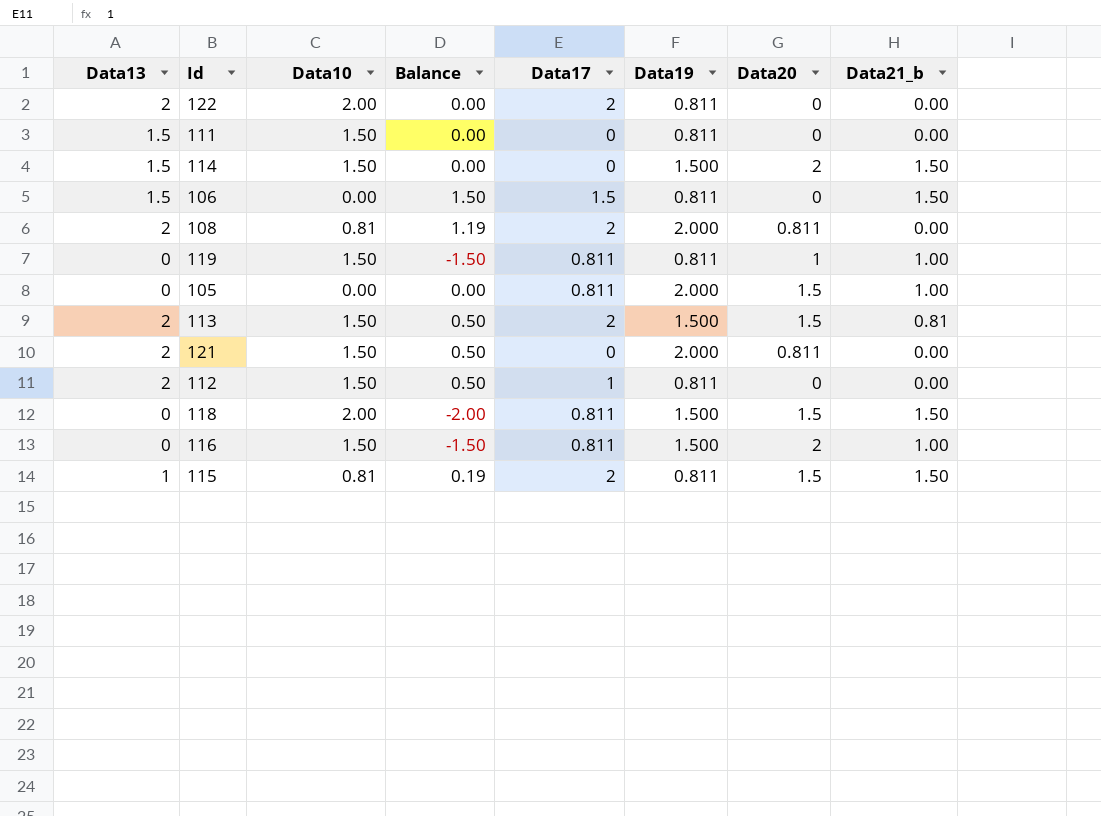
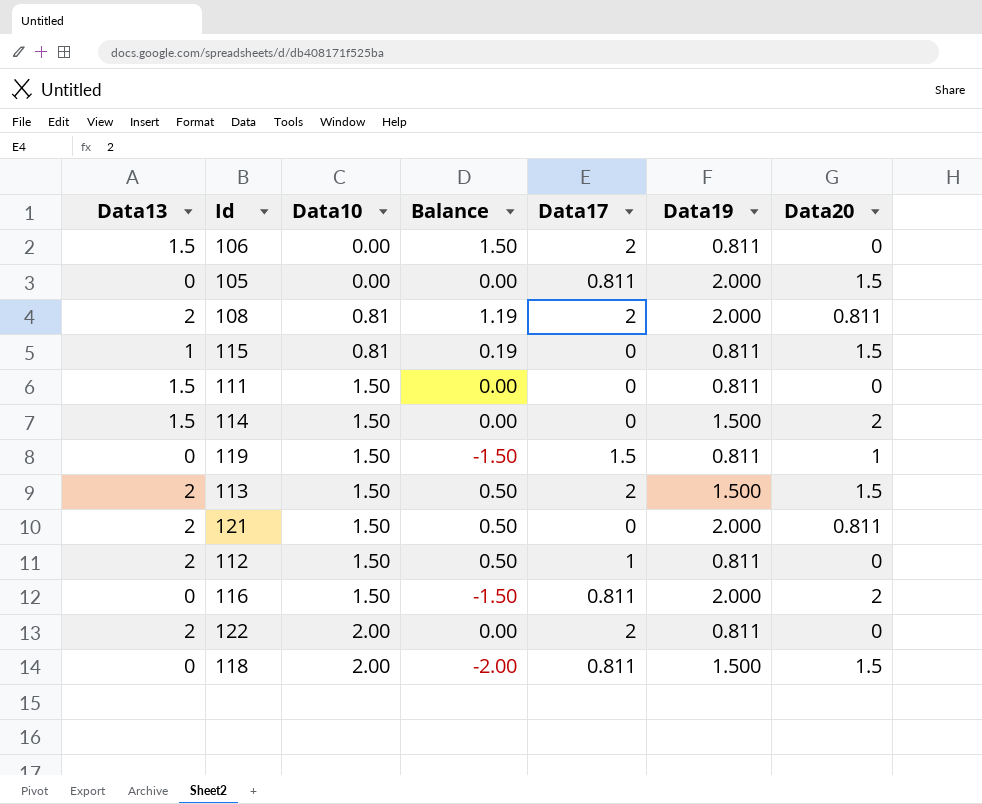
row order: none -> Data10 ascending
column Data21_b | position: 8 -> none
106 | Data17: 1.5 -> 2
115 | Data17: 2 -> 0
119 | Data17: 0.811 -> 1.5
116 | Data19: 1.500 -> 2.000

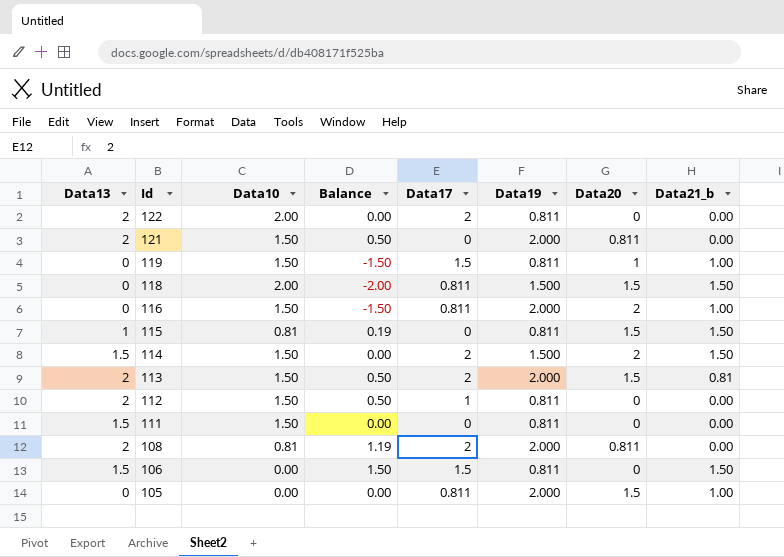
row order: Data10 ascending -> Id descending
column Data21_b | position: none -> 8
114 | Data17: 0 -> 2
113 | Data19: 1.500 -> 2.000
106 | Data17: 2 -> 1.5

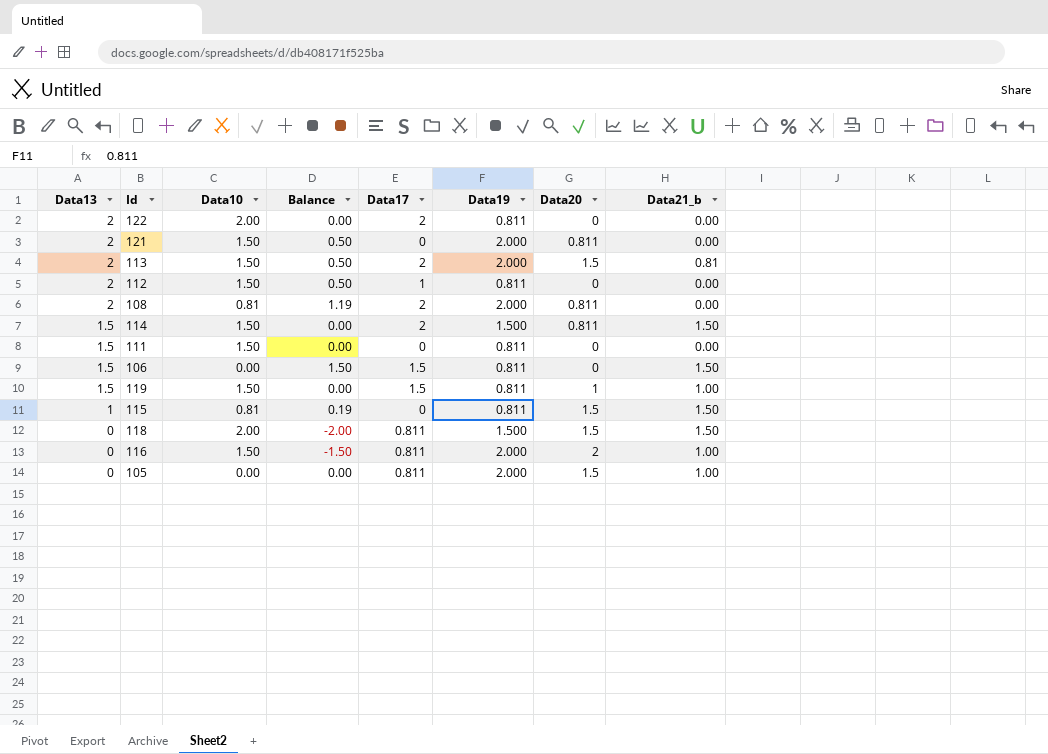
row order: Id descending -> Data13 descending
114 | Data20: 2 -> 0.811
119 | Data13: 0 -> 1.5
119 | Balance: -1.50 -> 0.00

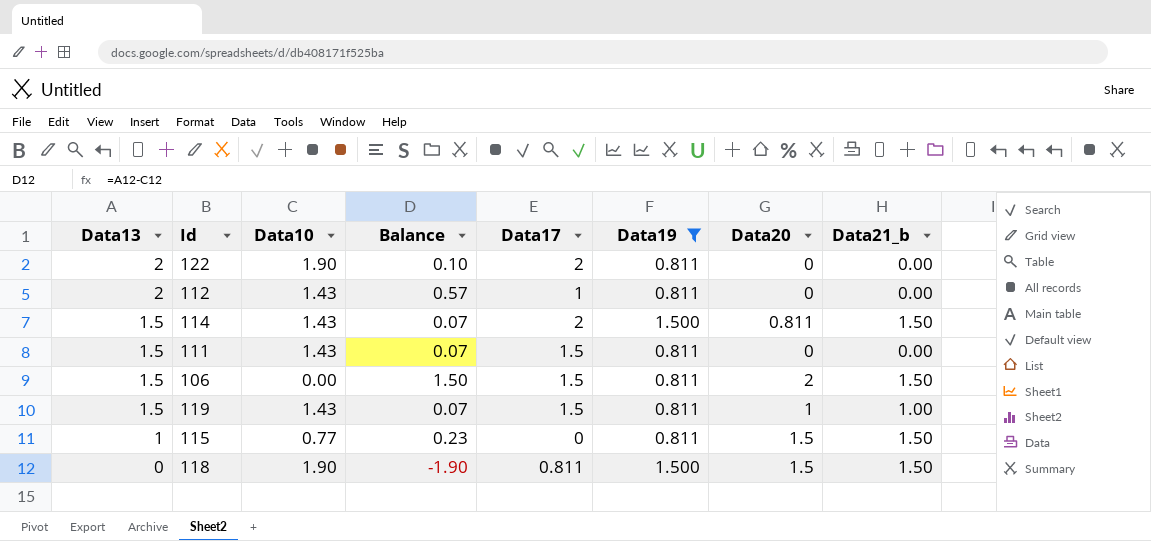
filter: none -> Data19 != 2.000
122 | Data10: 2.00 -> 1.90
122 | Balance: 0.00 -> 0.10
112 | Data10: 1.50 -> 1.43
112 | Balance: 0.50 -> 0.57
114 | Data10: 1.50 -> 1.43
114 | Balance: 0.00 -> 0.07
111 | Data10: 1.50 -> 1.43
111 | Balance: 0.00 -> 0.07
111 | Data17: 0 -> 1.5
106 | Data20: 0 -> 2
119 | Data10: 1.50 -> 1.43
119 | Balance: 0.00 -> 0.07
115 | Data10: 0.81 -> 0.77
115 | Balance: 0.19 -> 0.23
118 | Data10: 2.00 -> 1.90
118 | Balance: -2.00 -> -1.90

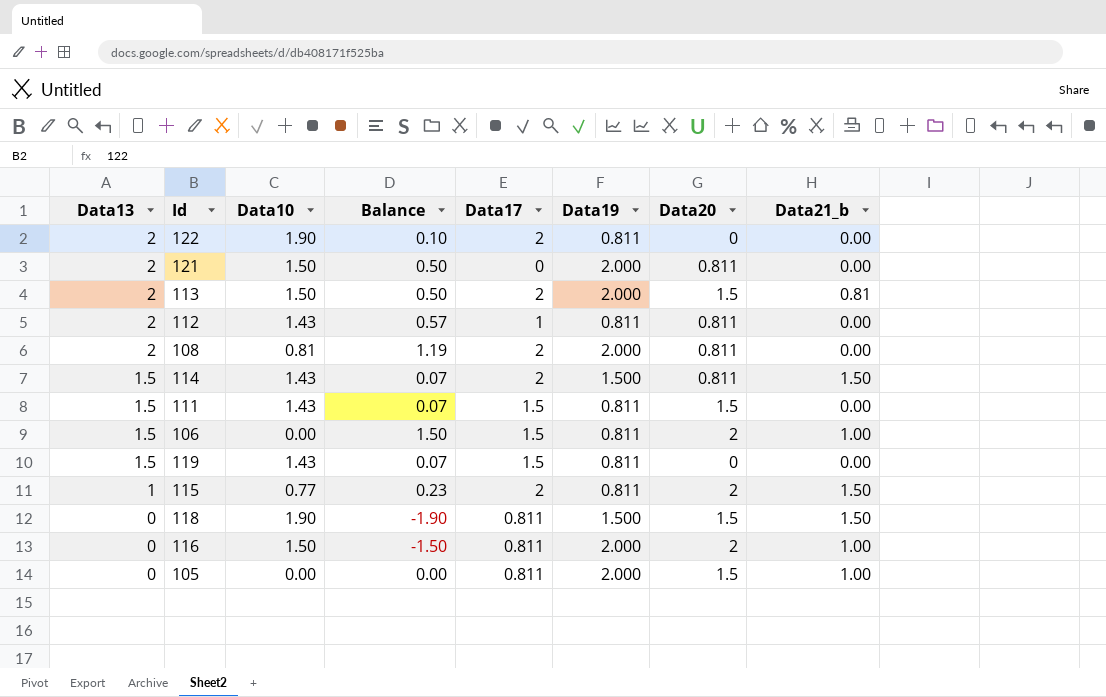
filter: Data19 != 2.000 -> none
112 | Data20: 0 -> 0.811
111 | Data20: 0 -> 1.5
106 | Data21_b: 1.50 -> 1.00
119 | Data20: 1 -> 0
119 | Data21_b: 1.00 -> 0.00
115 | Data17: 0 -> 2
115 | Data20: 1.5 -> 2

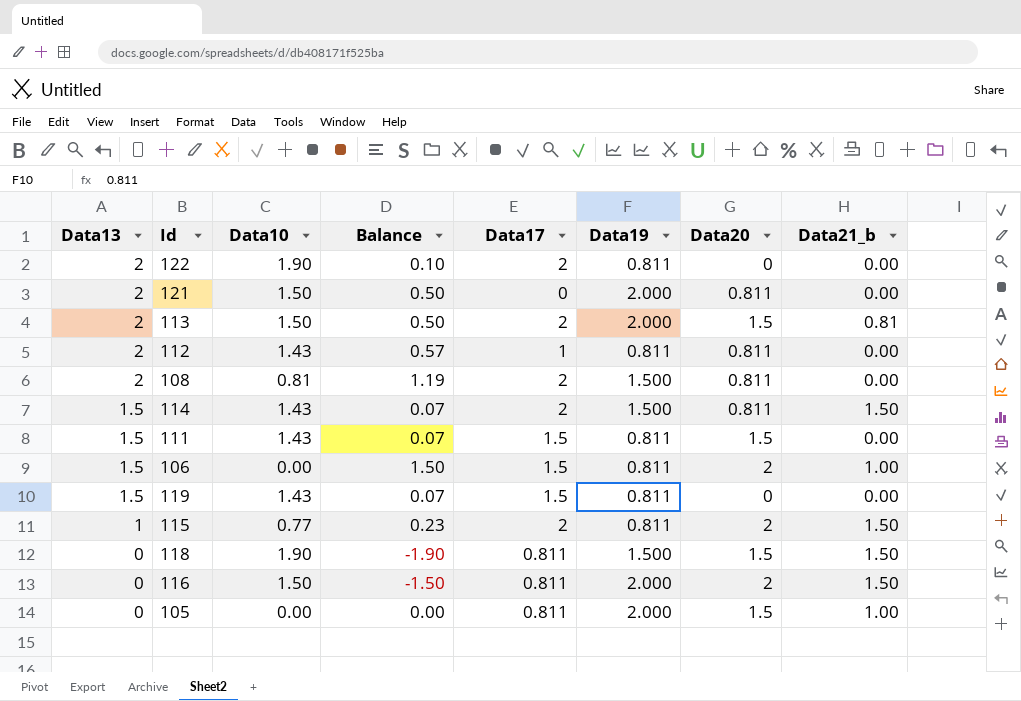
108 | Data19: 2.000 -> 1.500
116 | Data21_b: 1.00 -> 1.50

